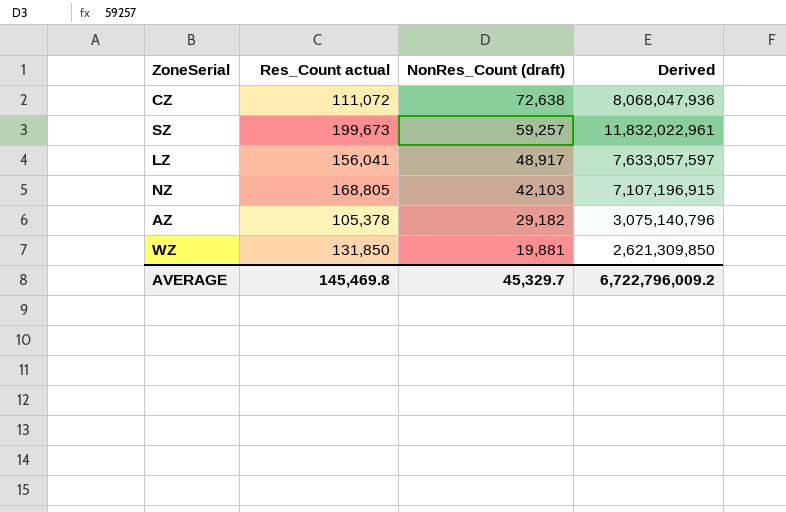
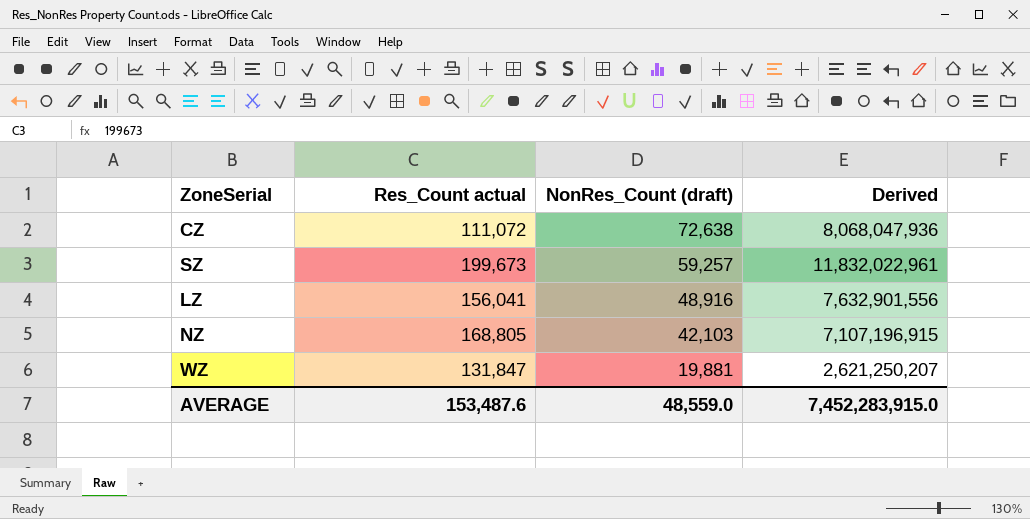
row AZ: 105,378 | 29,182 | 3,075,140,796 -> none
LZ | NonRes_Count (draft): 48,917 -> 48,916
LZ | Derived: 7,633,057,597 -> 7,632,901,556
WZ | Res_Count actual: 131,850 -> 131,847
WZ | Derived: 2,621,309,850 -> 2,621,250,207
AVERAGE | Res_Count actual: 145,469.8 -> 153,487.6
AVERAGE | NonRes_Count (draft): 45,329.7 -> 48,559.0
AVERAGE | Derived: 6,722,796,009.2 -> 7,452,283,915.0

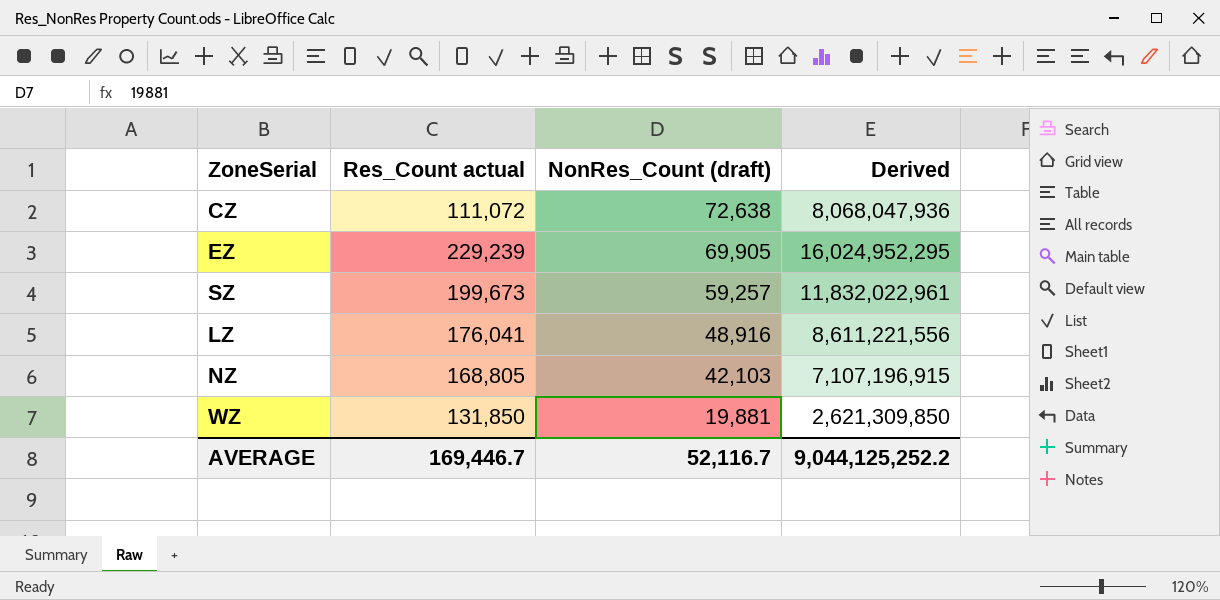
row EZ: none -> 229,239 | 69,905 | 16,024,952,295
LZ | Res_Count actual: 156,041 -> 176,041
LZ | Derived: 7,632,901,556 -> 8,611,221,556
WZ | Res_Count actual: 131,847 -> 131,850
WZ | Derived: 2,621,250,207 -> 2,621,309,850
AVERAGE | Res_Count actual: 153,487.6 -> 169,446.7
AVERAGE | NonRes_Count (draft): 48,559.0 -> 52,116.7
AVERAGE | Derived: 7,452,283,915.0 -> 9,044,125,252.2

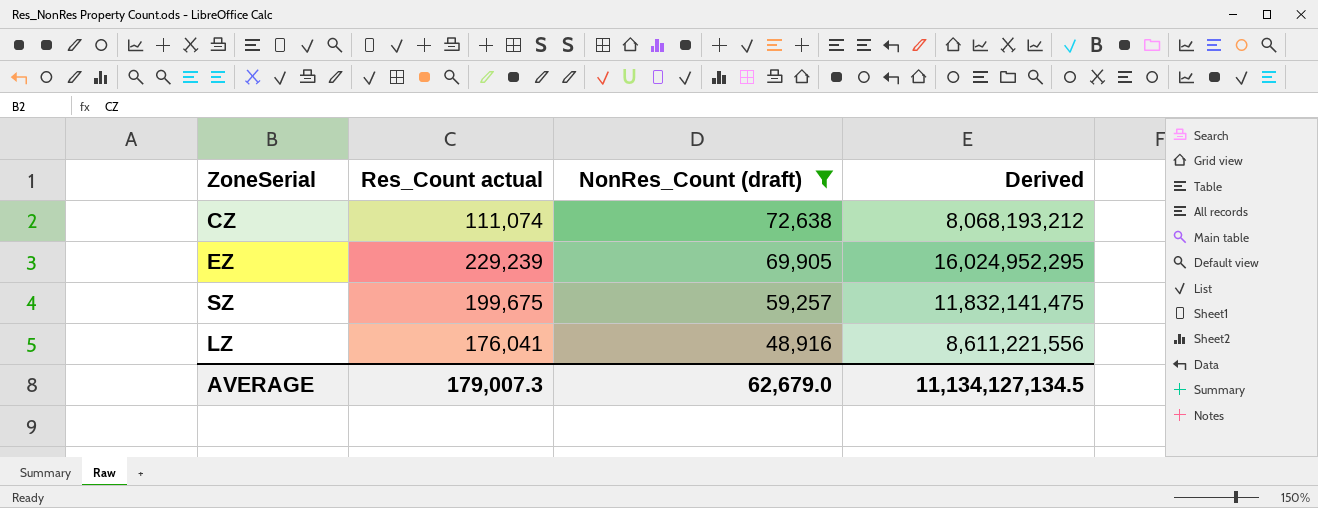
filter: none -> NonRes_Count (draft) >= 48,916
CZ | Res_Count actual: 111,072 -> 111,074
CZ | Derived: 8,068,047,936 -> 8,068,193,212
SZ | Res_Count actual: 199,673 -> 199,675
SZ | Derived: 11,832,022,961 -> 11,832,141,475
AVERAGE | Res_Count actual: 169,446.7 -> 179,007.3
AVERAGE | NonRes_Count (draft): 52,116.7 -> 62,679.0
AVERAGE | Derived: 9,044,125,252.2 -> 11,134,127,134.5

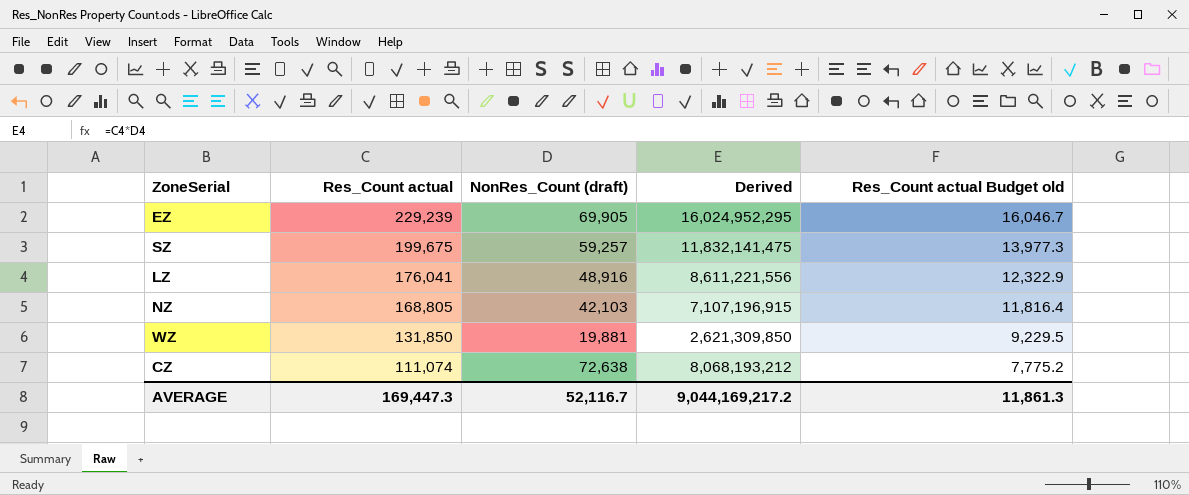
filter: NonRes_Count (draft) >= 48,916 -> none
row order: NonRes_Count (draft) descending -> Res_Count actual descending
column Res_Count actual Budget old | formula: none -> [Res_Count actual] * 0.07
AVERAGE | Res_Count actual: 179,007.3 -> 169,447.3
AVERAGE | NonRes_Count (draft): 62,679.0 -> 52,116.7
AVERAGE | Derived: 11,134,127,134.5 -> 9,044,169,217.2

